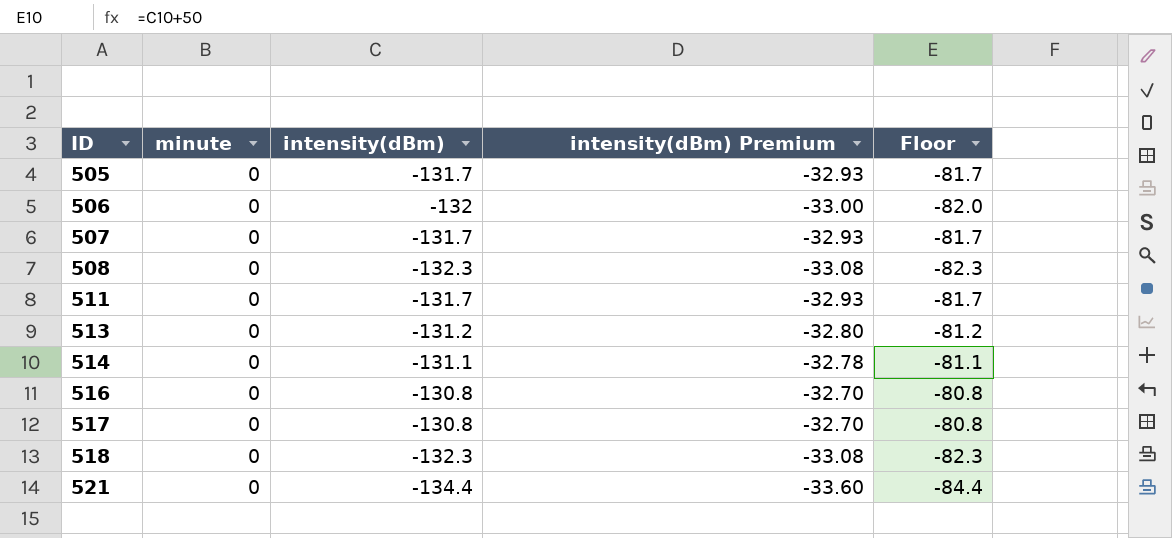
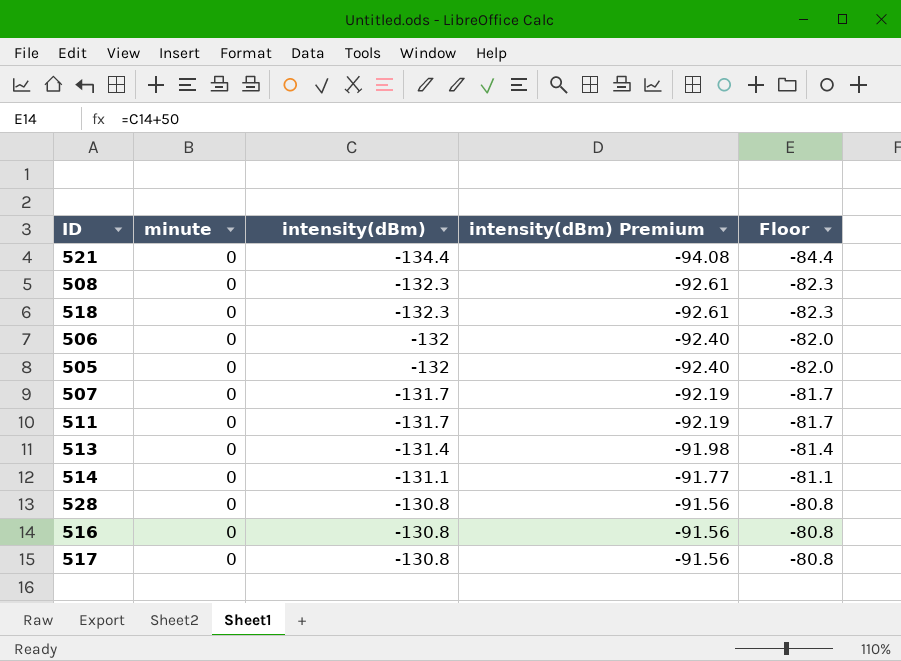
row order: ID ascending -> intensity(dBm) ascending
column intensity(dBm) Premium | formula: [intensity(dBm)] * 0.25 -> [intensity(dBm)] * 0.7
505 | intensity(dBm): -131.7 -> -132
505 | Floor: -81.7 -> -82.0
513 | intensity(dBm): -131.2 -> -131.4
513 | Floor: -81.2 -> -81.4
row 528: none -> 0 | -130.8 | -91.56 | -80.8

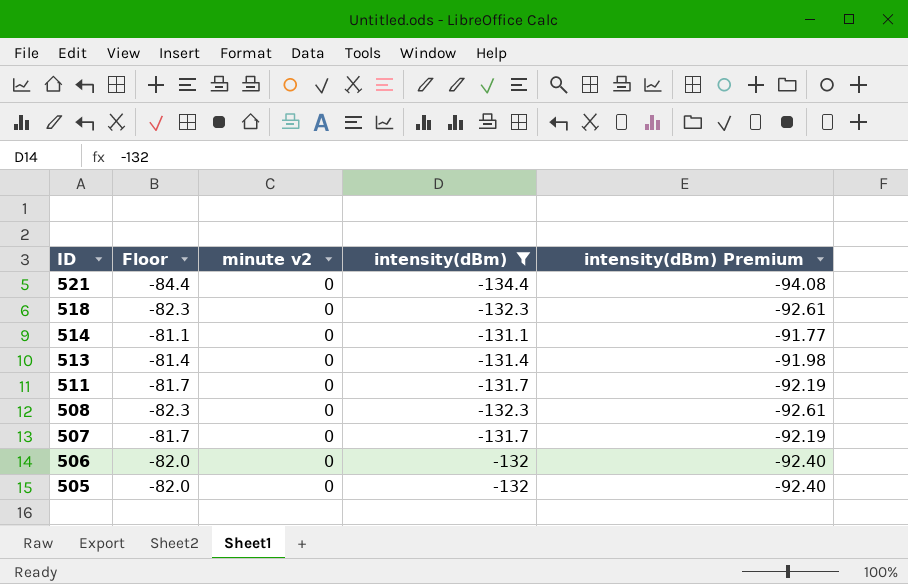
filter: none -> intensity(dBm) != -130.8
row order: intensity(dBm) ascending -> ID descending
column Floor | position: 5 -> 2
column name: minute -> minute v2

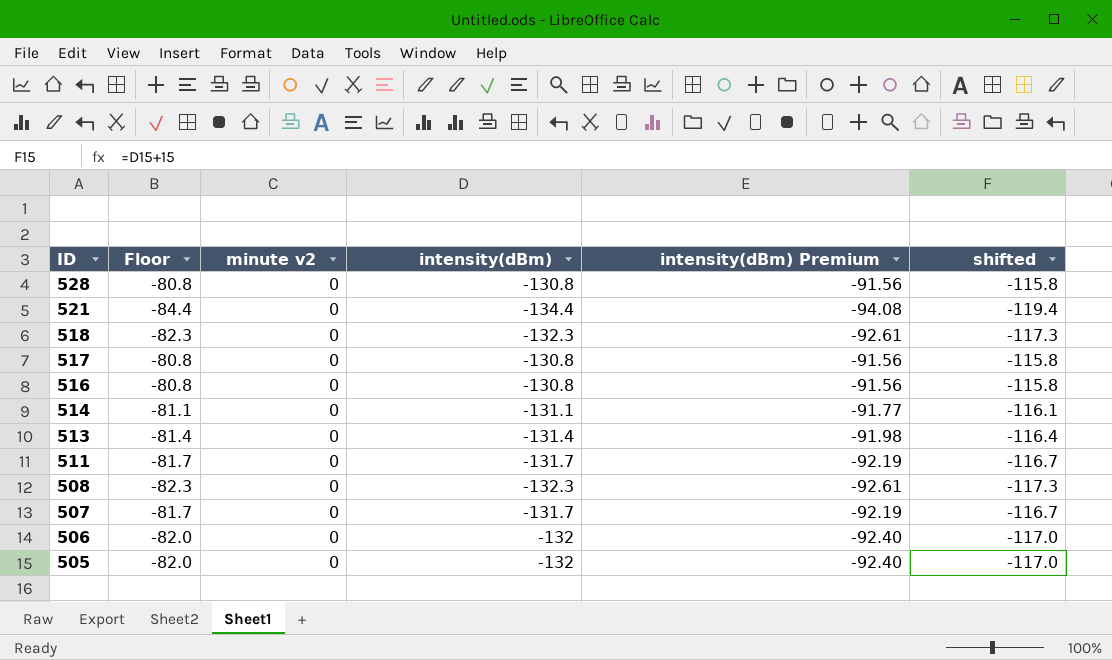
filter: intensity(dBm) != -130.8 -> none
column shifted | formula: none -> [intensity(dBm)] + 15

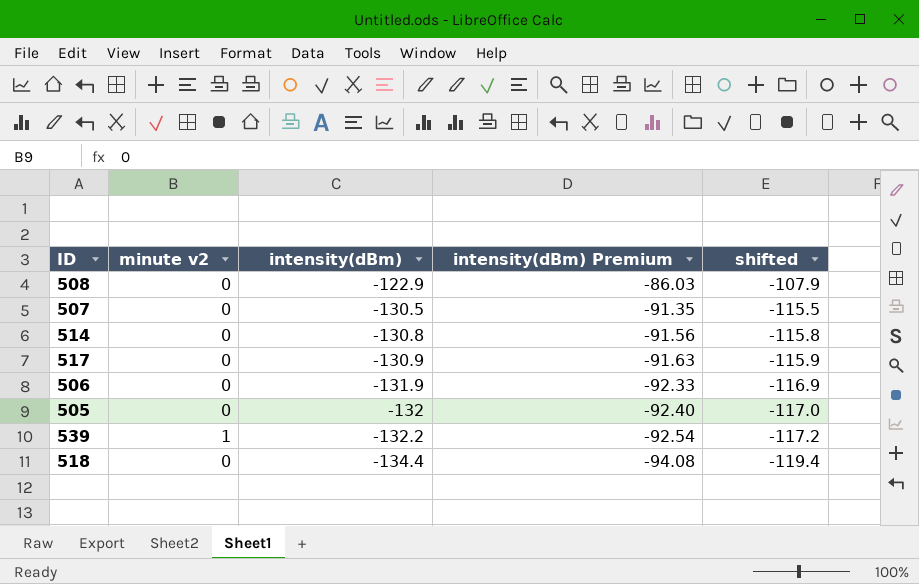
row order: ID descending -> intensity(dBm) descending
column Floor | formula: [intensity(dBm)] + 50 -> none
row 528: -80.8 | 0 | -130.8 | -91.56 | -115.8 -> none
row 521: -84.4 | 0 | -134.4 | -94.08 | -119.4 -> none
row 516: -80.8 | 0 | -130.8 | -91.56 | -115.8 -> none
row 513: -81.4 | 0 | -131.4 | -91.98 | -116.4 -> none
row 511: -81.7 | 0 | -131.7 | -92.19 | -116.7 -> none
508 | intensity(dBm): -132.3 -> -122.9
508 | intensity(dBm) Premium: -92.61 -> -86.03
508 | shifted: -117.3 -> -107.9
507 | intensity(dBm): -131.7 -> -130.5
507 | intensity(dBm) Premium: -92.19 -> -91.35
507 | shifted: -116.7 -> -115.5
514 | intensity(dBm): -131.1 -> -130.8
514 | intensity(dBm) Premium: -91.77 -> -91.56
514 | shifted: -116.1 -> -115.8
517 | intensity(dBm): -130.8 -> -130.9
517 | intensity(dBm) Premium: -91.56 -> -91.63
517 | shifted: -115.8 -> -115.9
506 | intensity(dBm): -132 -> -131.9
506 | intensity(dBm) Premium: -92.40 -> -92.33
506 | shifted: -117.0 -> -116.9
row 539: none -> 1 | -132.2 | -92.54 | -117.2
518 | intensity(dBm): -132.3 -> -134.4
518 | intensity(dBm) Premium: -92.61 -> -94.08
518 | shifted: -117.3 -> -119.4

